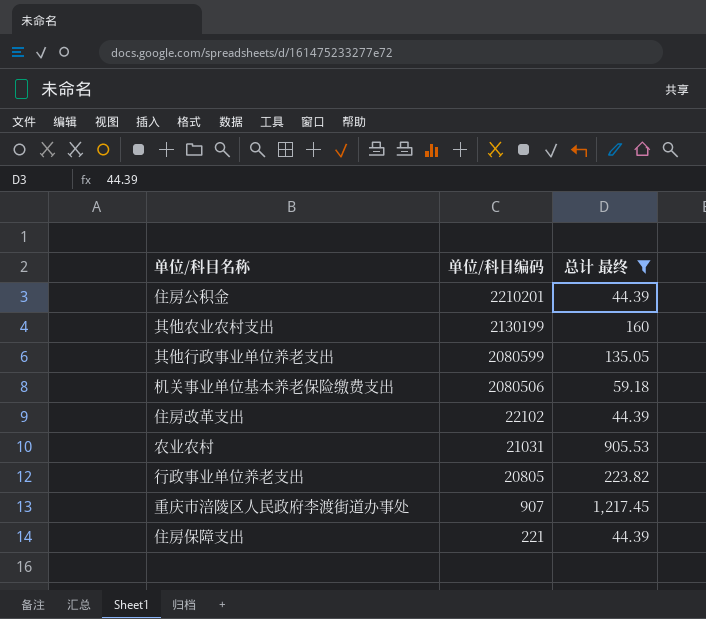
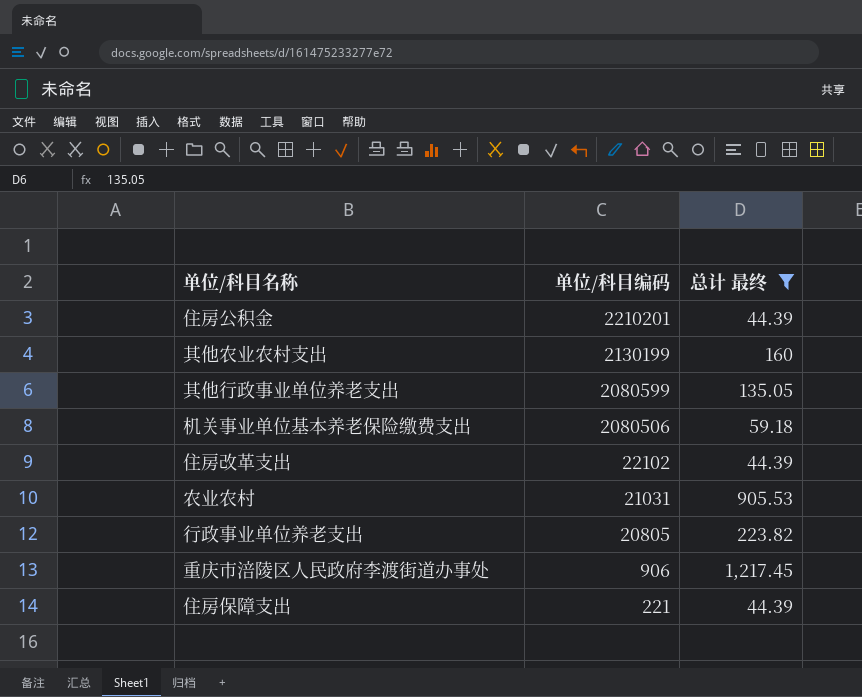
重庆市涪陵区人民政府李渡街道办事处 | 单位/科目编码: 907 -> 906

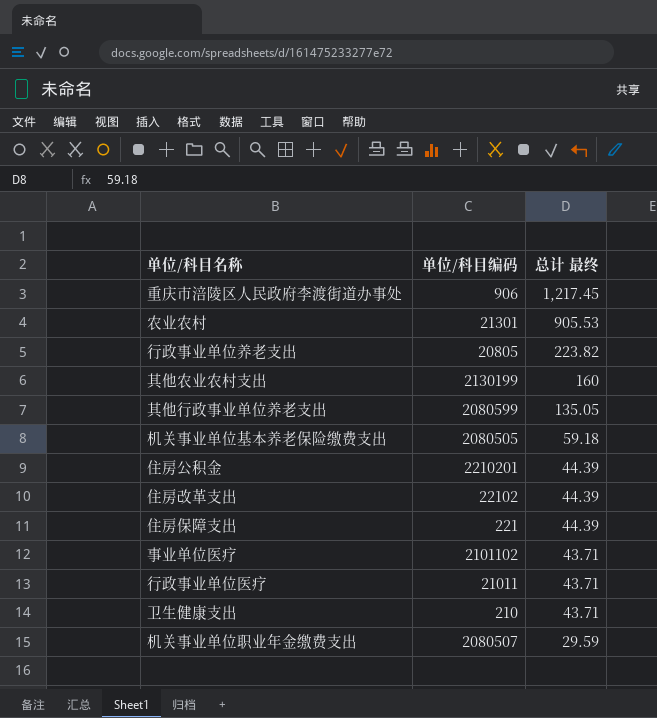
filter: 总计 最终 >= 44.39 -> none
row order: 单位/科目编码 descending -> 总计 最终 descending
农业农村 | 单位/科目编码: 21031 -> 21301
机关事业单位基本养老保险缴费支出 | 单位/科目编码: 2080506 -> 2080505

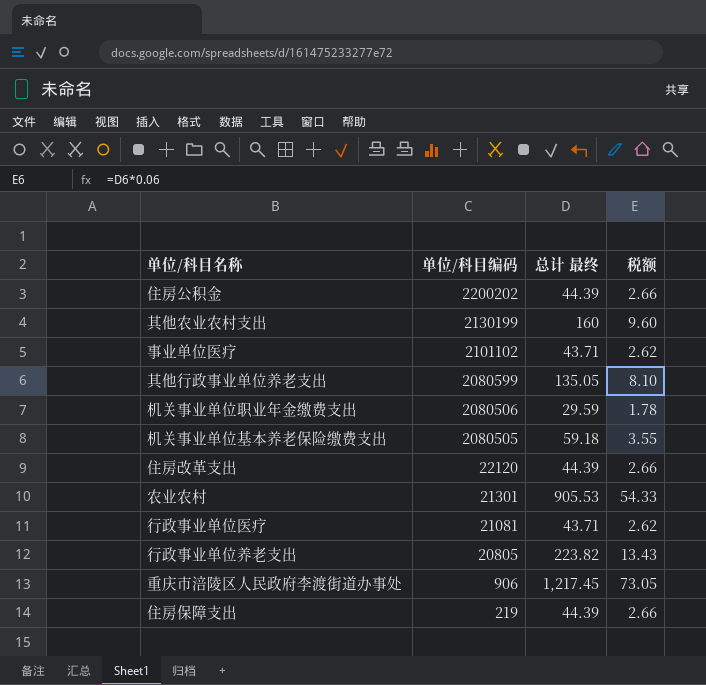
row order: 总计 最终 descending -> 单位/科目编码 descending
column 税额 | formula: none -> [总计 最终] * 0.06
row 卫生健康支出: 210 | 43.71 -> none
住房公积金 | 单位/科目编码: 2210201 -> 2200202
机关事业单位职业年金缴费支出 | 单位/科目编码: 2080507 -> 2080506
住房改革支出 | 单位/科目编码: 22102 -> 22120
行政事业单位医疗 | 单位/科目编码: 21011 -> 21081
住房保障支出 | 单位/科目编码: 221 -> 219

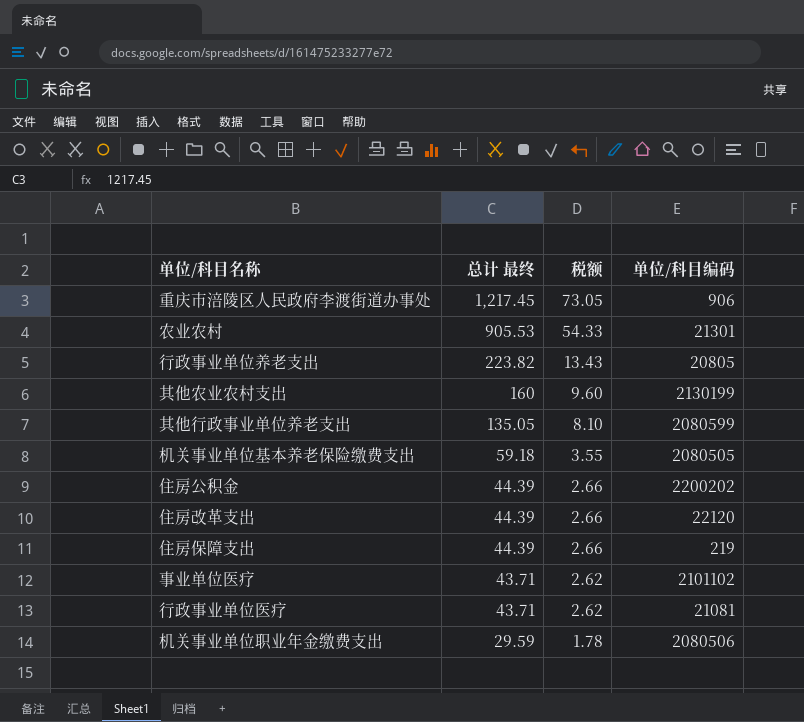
row order: 单位/科目编码 descending -> 总计 最终 descending
column 单位/科目编码 | position: 2 -> 4

